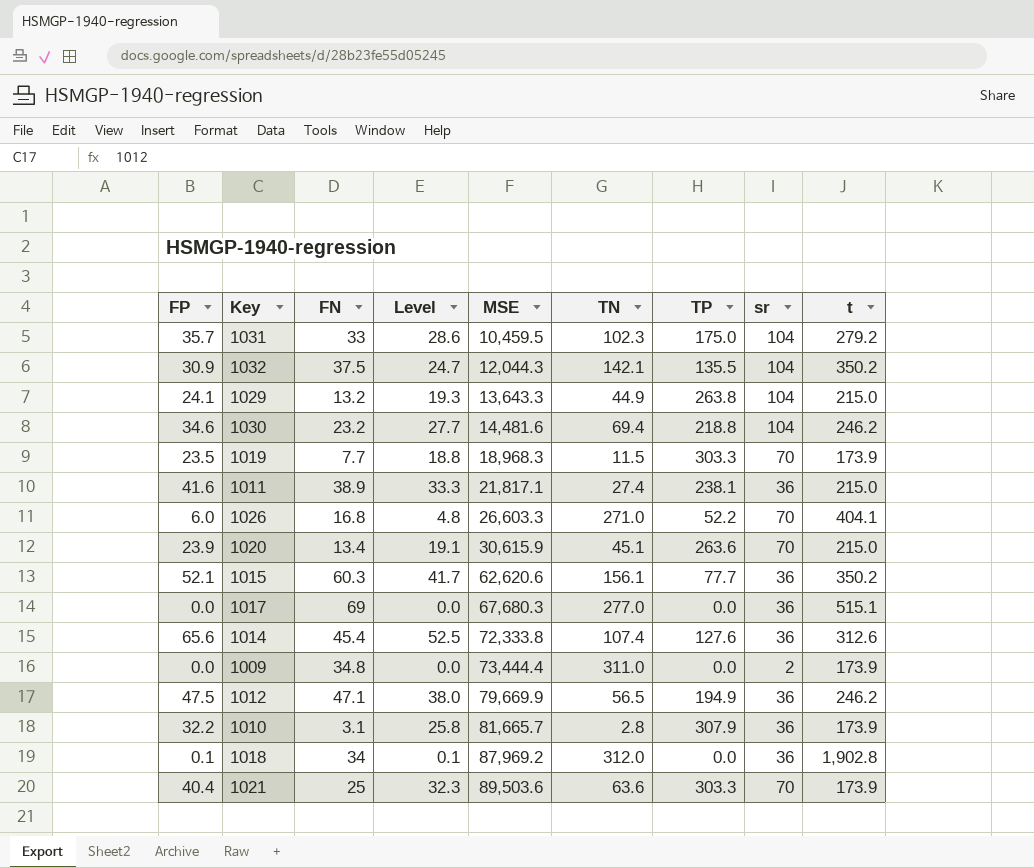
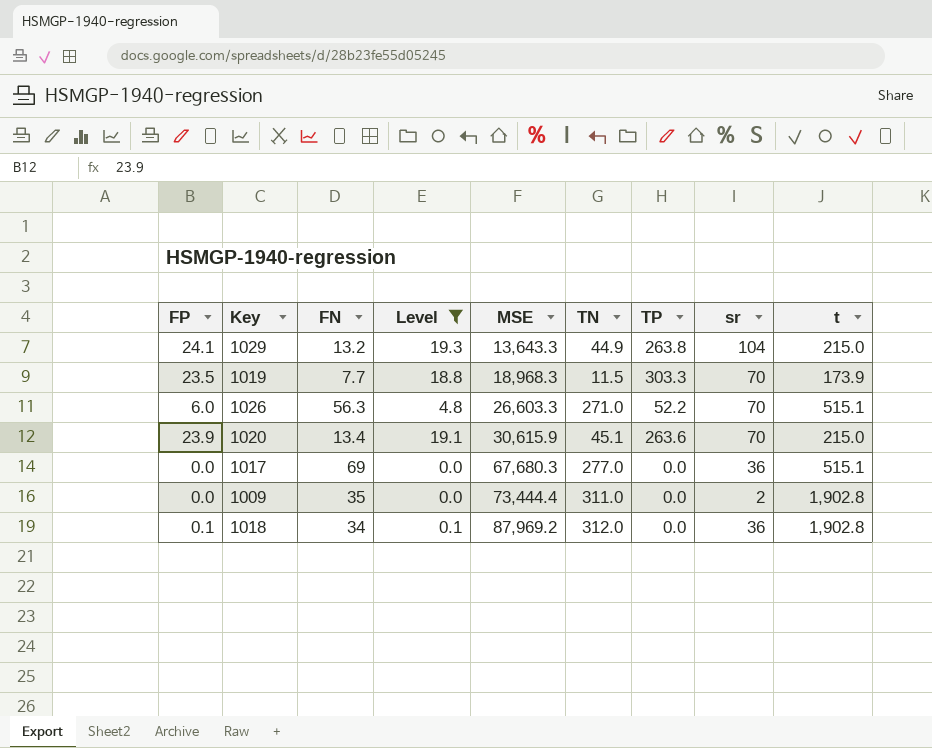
filter: none -> Level <= 19.3
1026 | FN: 16.8 -> 56.3
1026 | t: 404.1 -> 515.1
1009 | FN: 34.8 -> 35
1009 | t: 173.9 -> 1,902.8

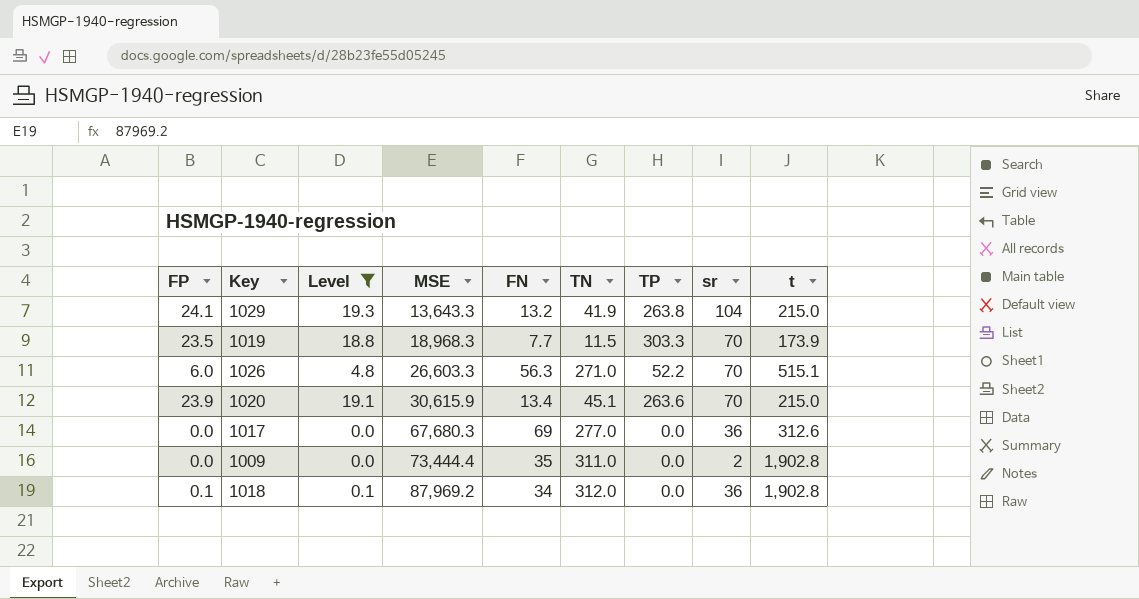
column FN | position: 3 -> 5
1029 | TN: 44.9 -> 41.9
1017 | t: 515.1 -> 312.6

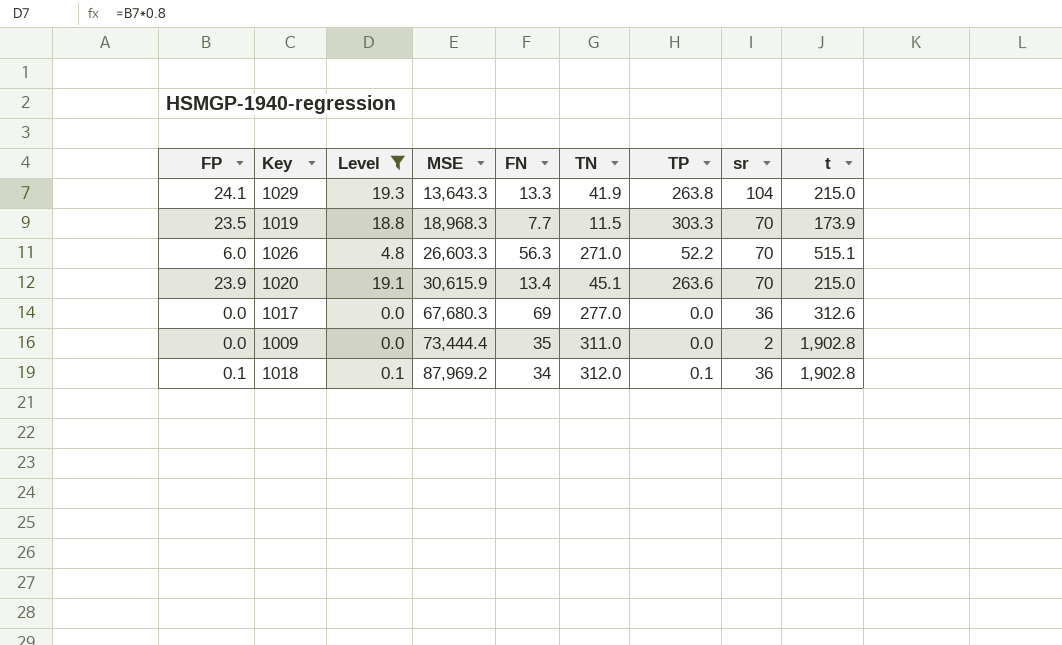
1029 | FN: 13.2 -> 13.3
1018 | TP: 0.0 -> 0.1

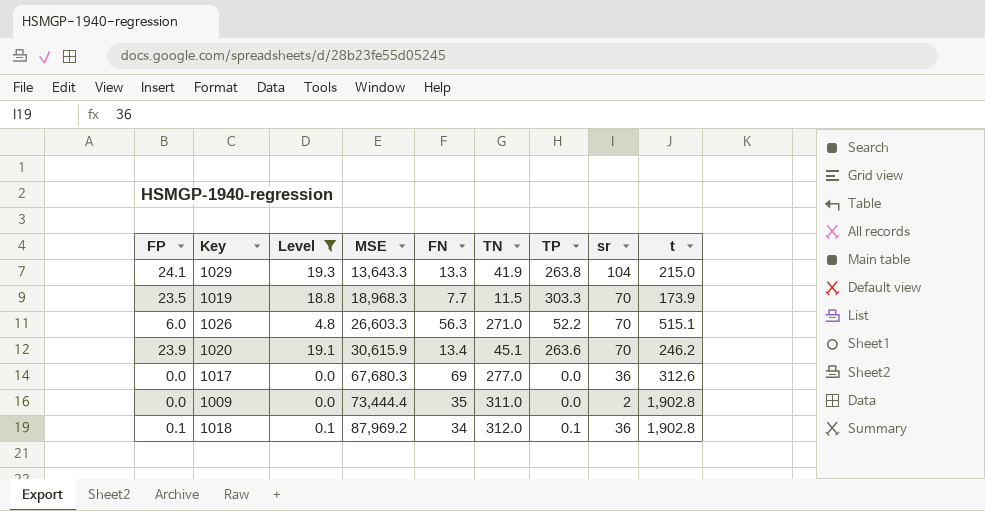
1020 | t: 215.0 -> 246.2

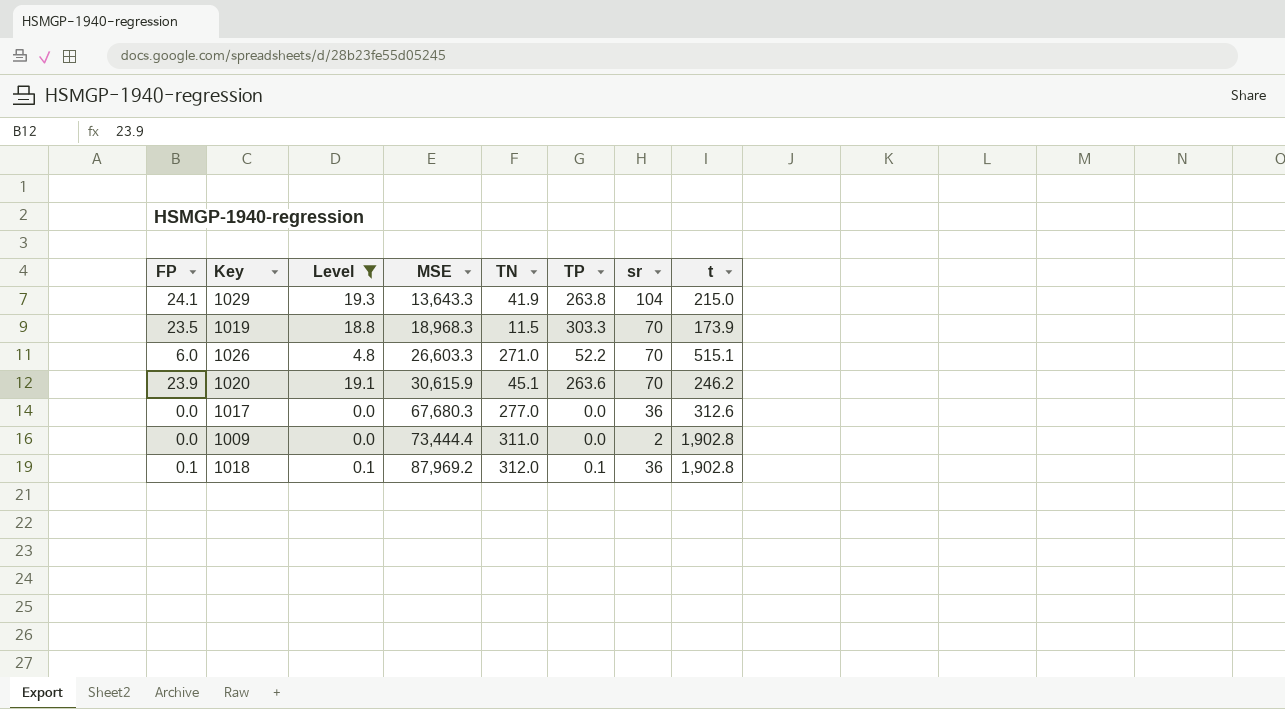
column FN | position: 5 -> none

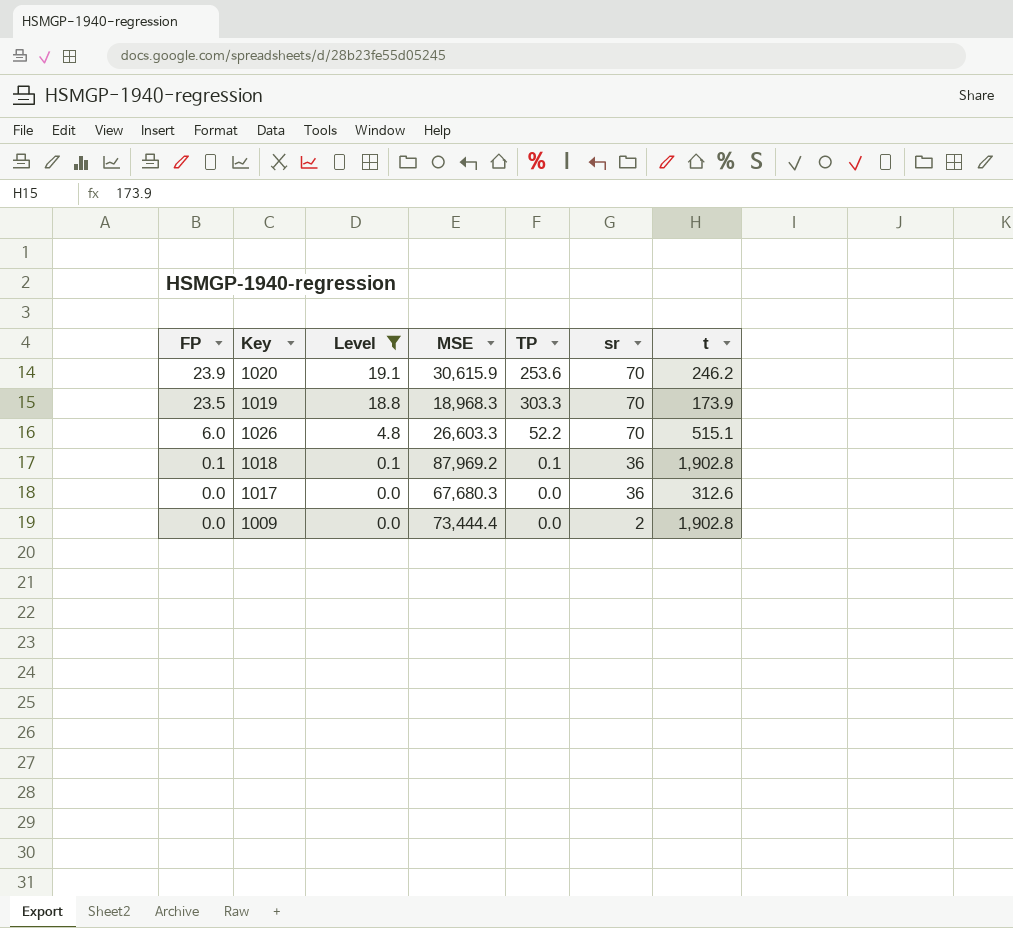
row order: MSE ascending -> FP descending
column TN | position: 5 -> none
row 1029: 24.1 | 19.3 | 13,643.3 | 41.9 | 263.8 | 104 | 215.0 -> none
1020 | TP: 263.6 -> 253.6

